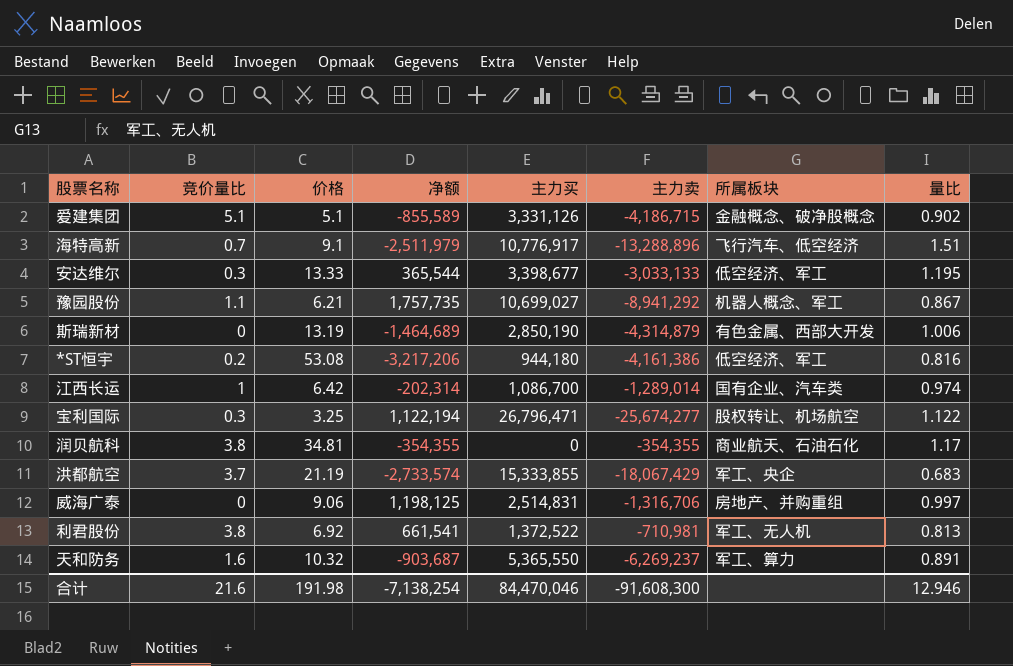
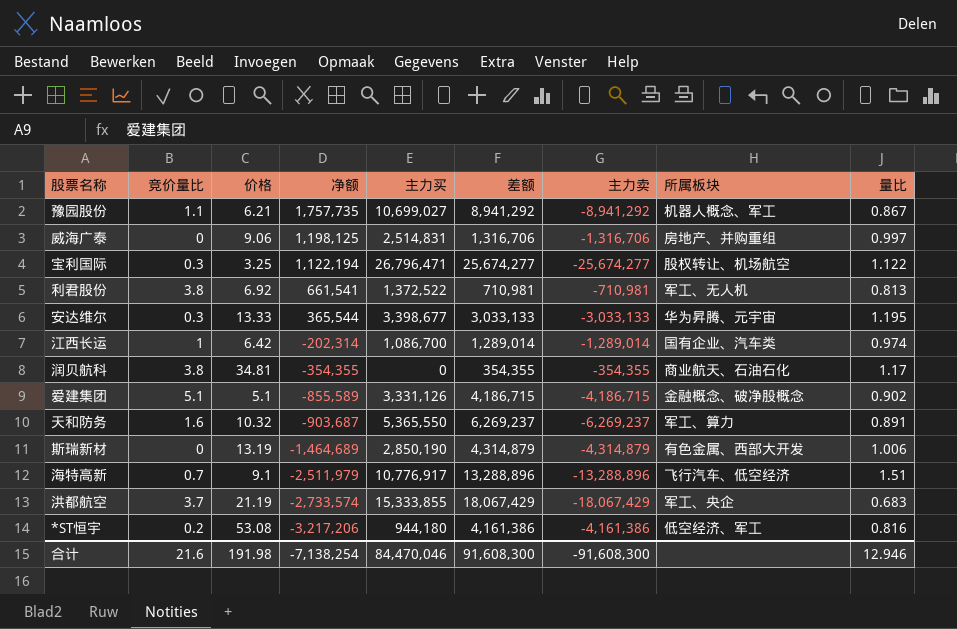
row order: none -> 净额 descending
column 差额 | formula: none -> [主力买] - [净额]
安达维尔 | 所属板块: 低空经济、军工 -> 华为昇腾、元宇宙

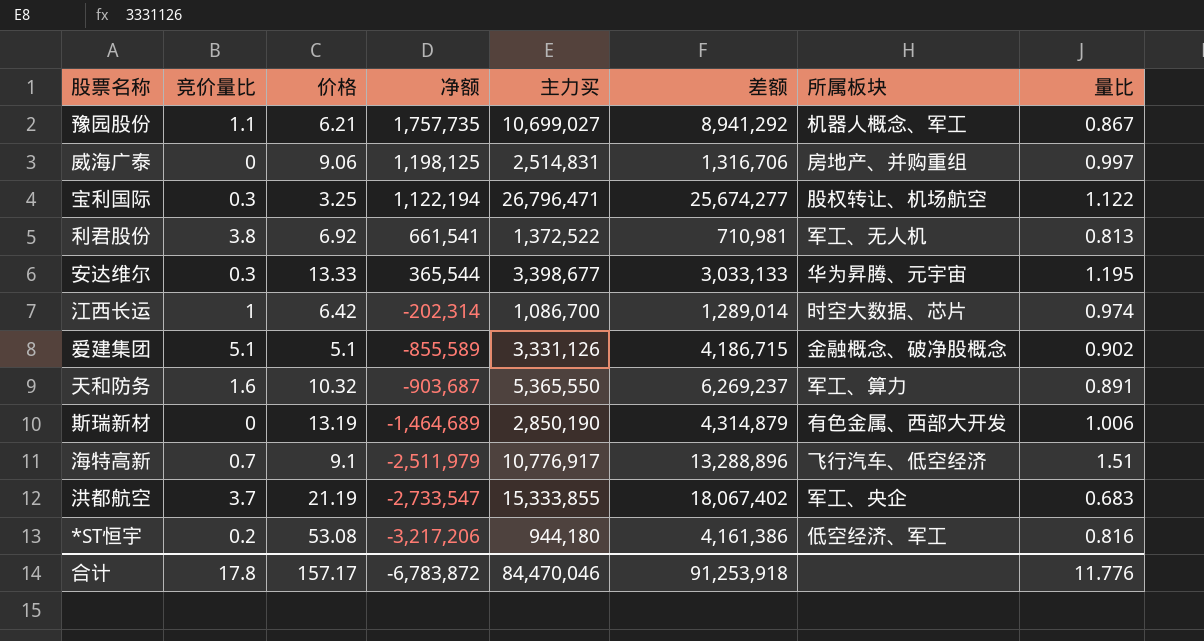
column 主力卖 | formula: [净额] - [主力买] -> none
row 润贝航科: 3.8 | 34.81 | -354,355 | 0 | 354,355 | -354,355 | 商业航天、石油石化 | 1.17 -> none
江西长运 | 所属板块: 国有企业、汽车类 -> 时空大数据、芯片
洪都航空 | 净额: -2,733,574 -> -2,733,547
洪都航空 | 差额: 18,067,429 -> 18,067,402
合计 | 竞价量比: 21.6 -> 17.8
合计 | 价格: 191.98 -> 157.17
合计 | 净额: -7,138,254 -> -6,783,872
合计 | 差额: 91,608,300 -> 91,253,918
合计 | 量比: 12.946 -> 11.776

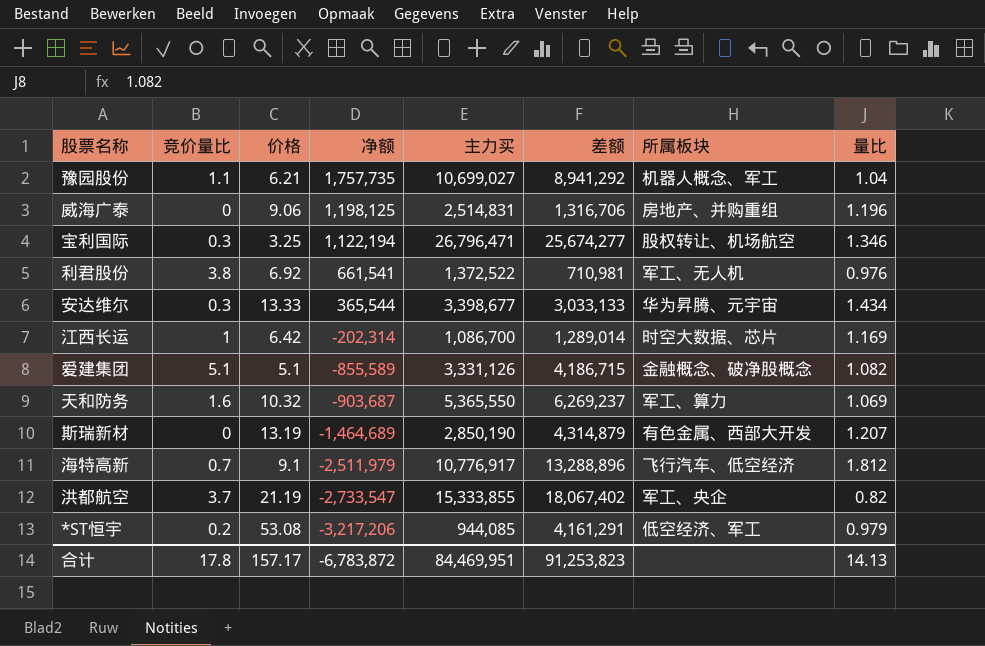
豫园股份 | 量比: 0.867 -> 1.04
威海广泰 | 量比: 0.997 -> 1.196
宝利国际 | 量比: 1.122 -> 1.346
利君股份 | 量比: 0.813 -> 0.976
安达维尔 | 量比: 1.195 -> 1.434
江西长运 | 量比: 0.974 -> 1.169
爱建集团 | 量比: 0.902 -> 1.082
天和防务 | 量比: 0.891 -> 1.069
斯瑞新材 | 量比: 1.006 -> 1.207
海特高新 | 量比: 1.51 -> 1.812
洪都航空 | 量比: 0.683 -> 0.82
*ST恒宇 | 主力买: 944,180 -> 944,085
*ST恒宇 | 差额: 4,161,386 -> 4,161,291
*ST恒宇 | 量比: 0.816 -> 0.979
合计 | 主力买: 84,470,046 -> 84,469,951
合计 | 差额: 91,253,918 -> 91,253,823
合计 | 量比: 11.776 -> 14.13

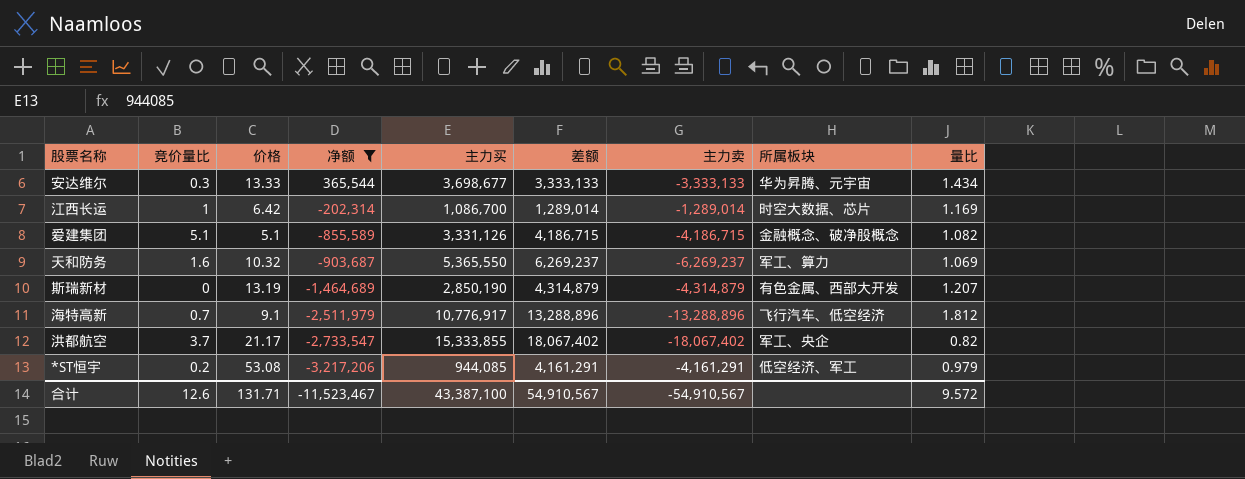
filter: none -> 净额 <= 365,544
column 主力卖 | formula: none -> [净额] - [主力买]
安达维尔 | 主力买: 3,398,677 -> 3,698,677
安达维尔 | 差额: 3,033,133 -> 3,333,133
洪都航空 | 价格: 21.19 -> 21.17
合计 | 竞价量比: 17.8 -> 12.6
合计 | 价格: 157.17 -> 131.71
合计 | 净额: -6,783,872 -> -11,523,467
合计 | 主力买: 84,469,951 -> 43,387,100
合计 | 差额: 91,253,823 -> 54,910,567
合计 | 量比: 14.13 -> 9.572

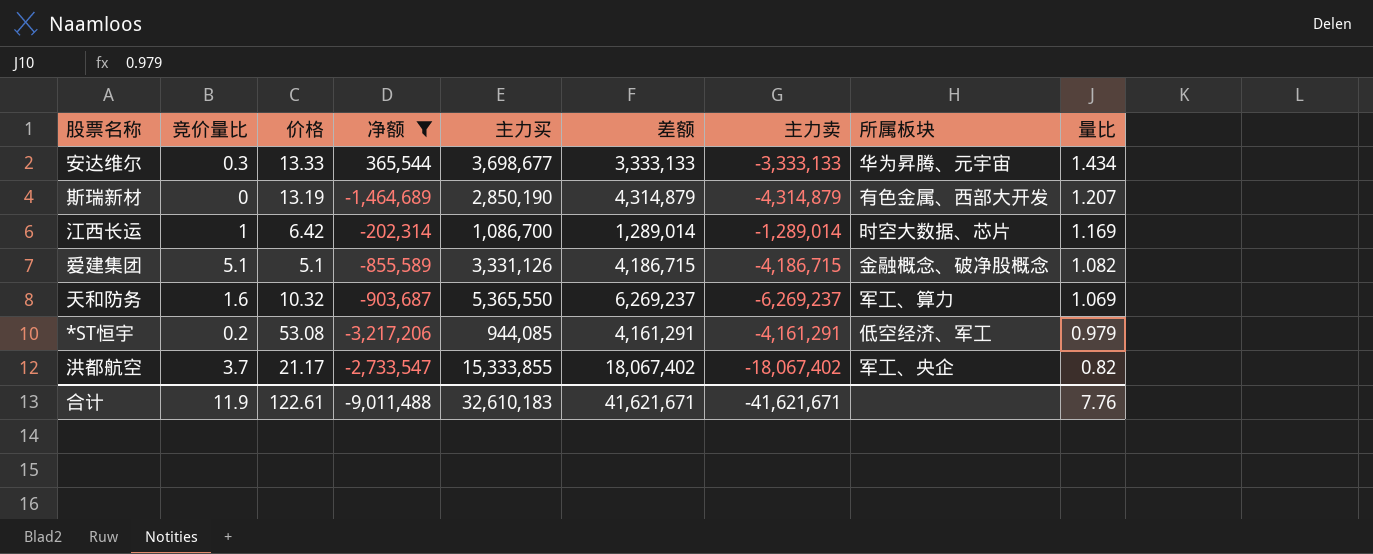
row order: 净额 descending -> 量比 descending
row 海特高新: 0.7 | 9.1 | -2,511,979 | 10,776,917 | 13,288,896 | -13,288,896 | 飞行汽车、低空经济 | 1.812 -> none
合计 | 竞价量比: 12.6 -> 11.9
合计 | 价格: 131.71 -> 122.61
合计 | 净额: -11,523,467 -> -9,011,488
合计 | 主力买: 43,387,100 -> 32,610,183
合计 | 差额: 54,910,567 -> 41,621,671
合计 | 主力卖: -54,910,567 -> -41,621,671
合计 | 量比: 9.572 -> 7.76

